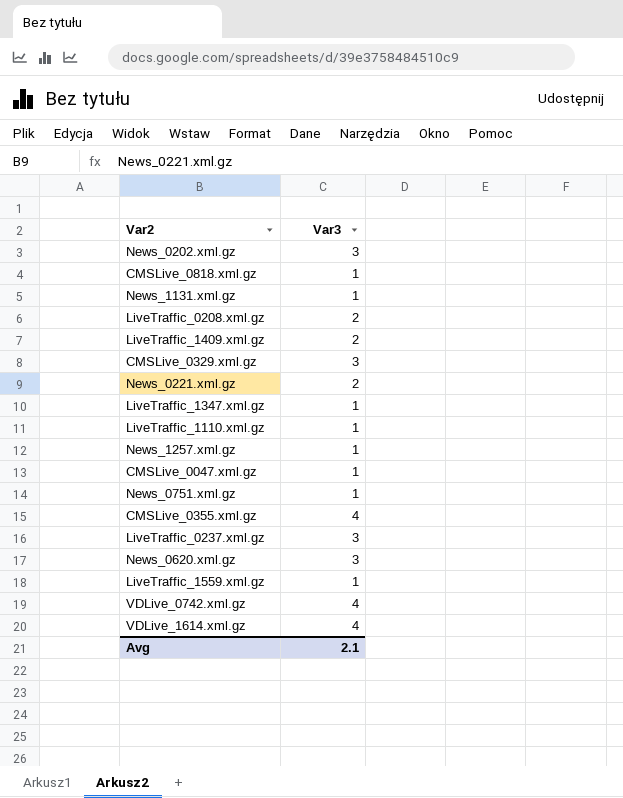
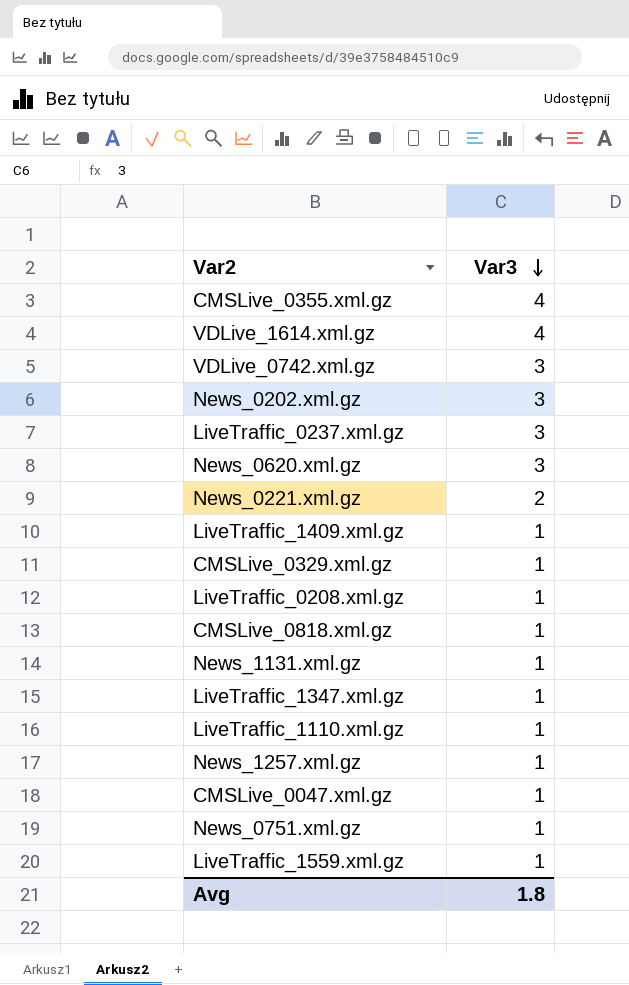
row order: none -> Var3 descending
VDLive_0742.xml.gz | Var3: 4 -> 3
LiveTraffic_1409.xml.gz | Var3: 2 -> 1
CMSLive_0329.xml.gz | Var3: 3 -> 1
LiveTraffic_0208.xml.gz | Var3: 2 -> 1
Avg | Var3: 2.1 -> 1.8

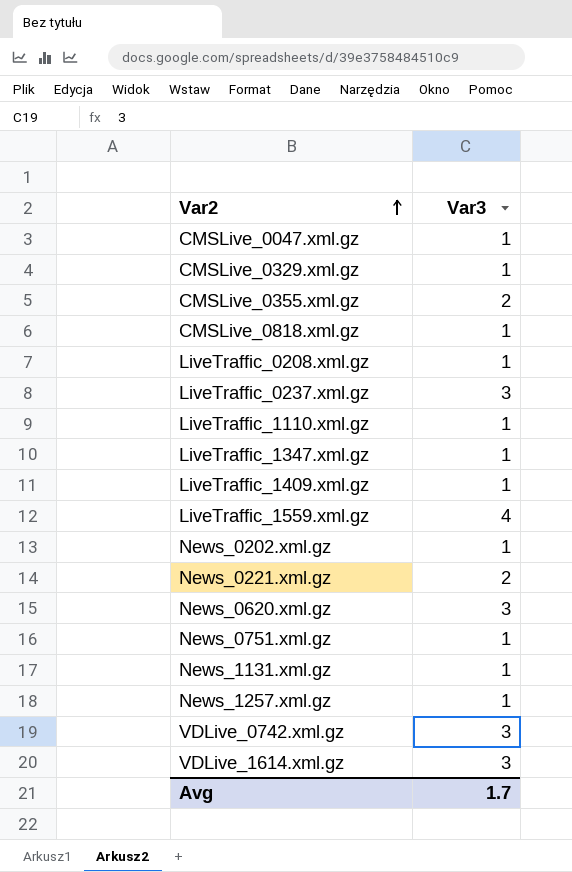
row order: Var3 descending -> Var2 ascending
CMSLive_0355.xml.gz | Var3: 4 -> 2
LiveTraffic_1559.xml.gz | Var3: 1 -> 4
News_0202.xml.gz | Var3: 3 -> 1
VDLive_1614.xml.gz | Var3: 4 -> 3
Avg | Var3: 1.8 -> 1.7

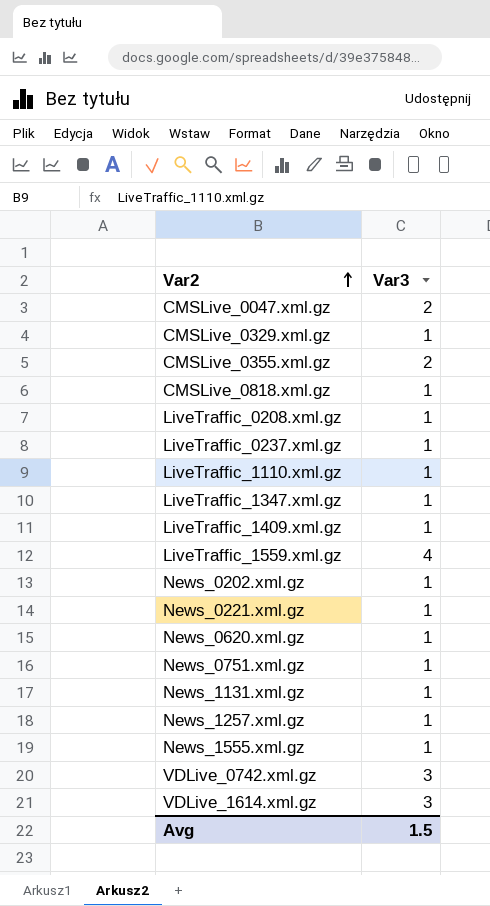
CMSLive_0047.xml.gz | Var3: 1 -> 2
LiveTraffic_0237.xml.gz | Var3: 3 -> 1
News_0221.xml.gz | Var3: 2 -> 1
News_0620.xml.gz | Var3: 3 -> 1
row News_1555.xml.gz: none -> 1
Avg | Var3: 1.7 -> 1.5

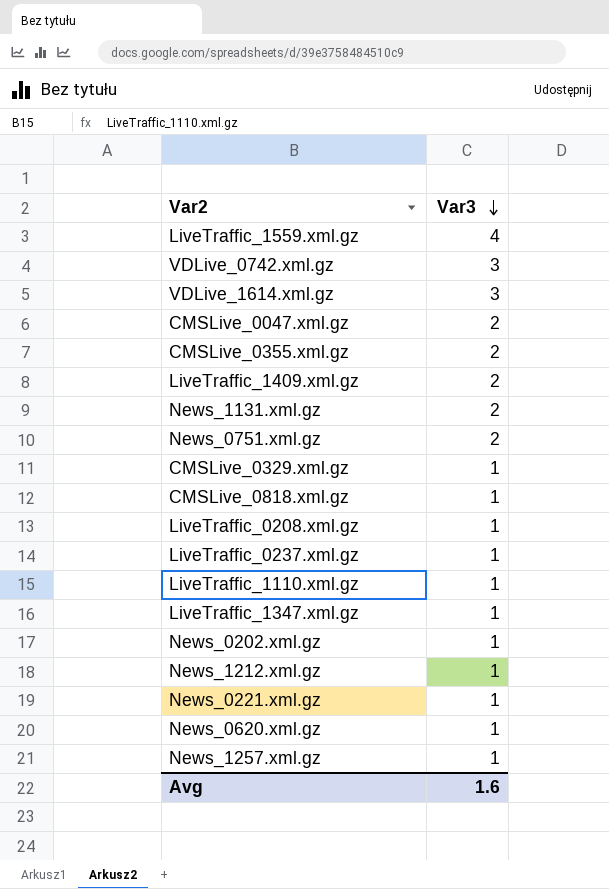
row order: Var2 ascending -> Var3 descending
row News_1555.xml.gz: 1 -> none
LiveTraffic_1409.xml.gz | Var3: 1 -> 2
News_1131.xml.gz | Var3: 1 -> 2
News_0751.xml.gz | Var3: 1 -> 2
row News_1212.xml.gz: none -> 1
Avg | Var3: 1.5 -> 1.6

